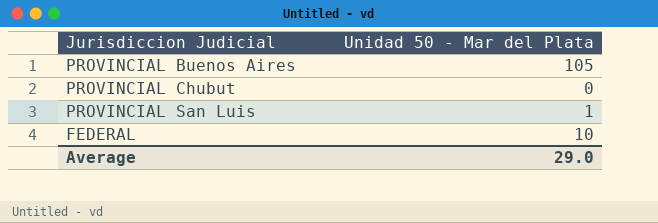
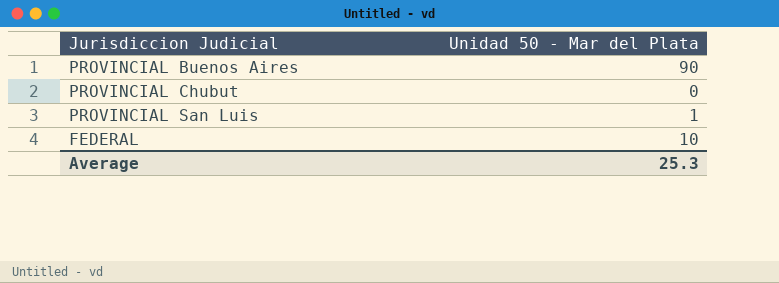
PROVINCIAL Buenos Aires | Unidad 50 - Mar del Plata: 105 -> 90
Average | Unidad 50 - Mar del Plata: 29.0 -> 25.3

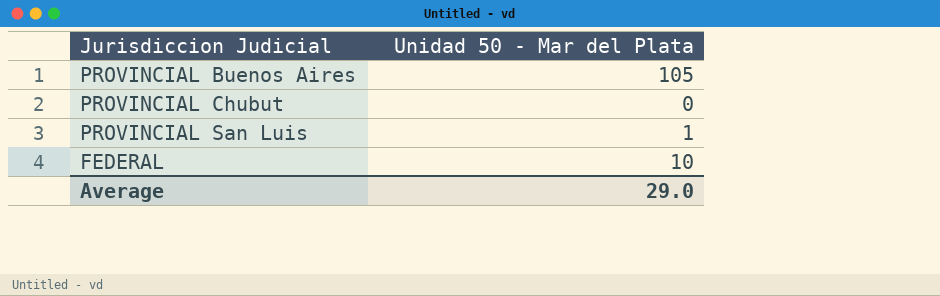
PROVINCIAL Buenos Aires | Unidad 50 - Mar del Plata: 90 -> 105
Average | Unidad 50 - Mar del Plata: 25.3 -> 29.0

